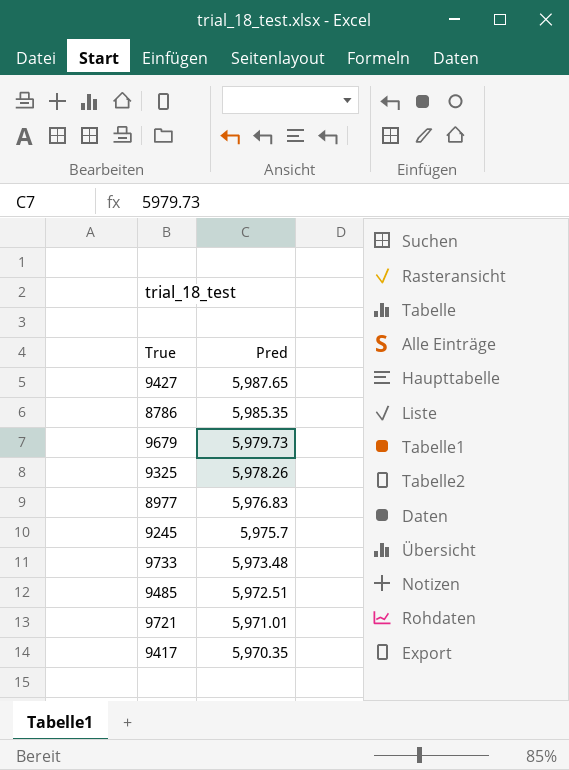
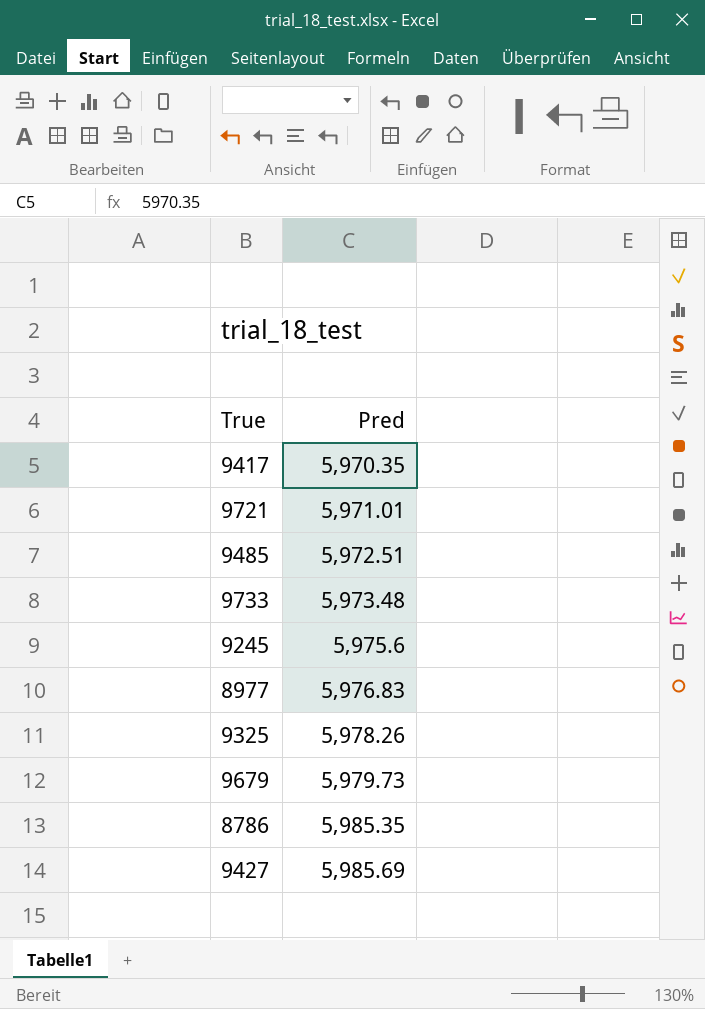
row order: Pred descending -> Pred ascending
9245 | Pred: 5,975.7 -> 5,975.6
9427 | Pred: 5,987.65 -> 5,985.69

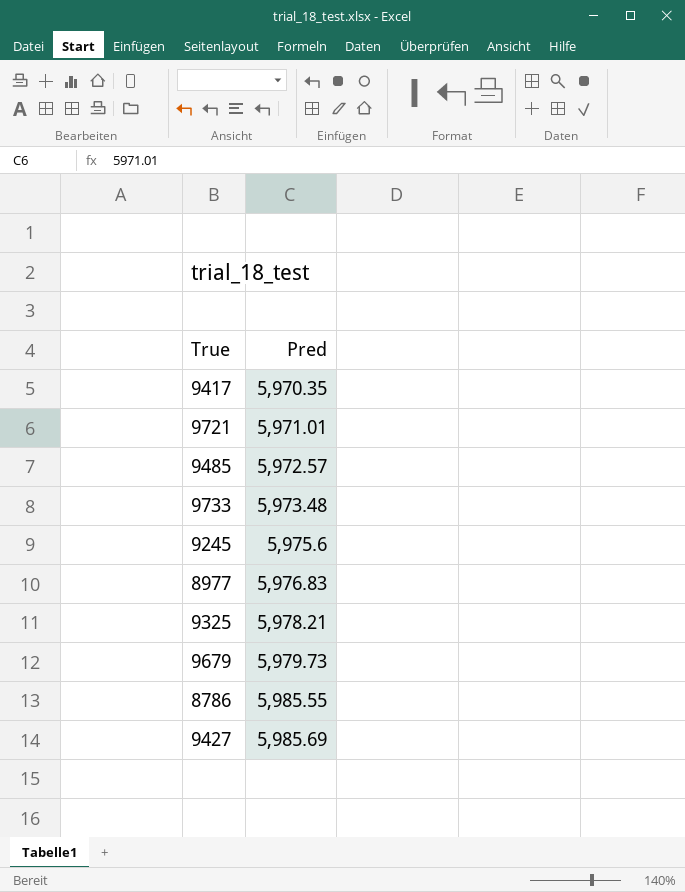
9485 | Pred: 5,972.51 -> 5,972.57
9325 | Pred: 5,978.26 -> 5,978.21
8786 | Pred: 5,985.35 -> 5,985.55

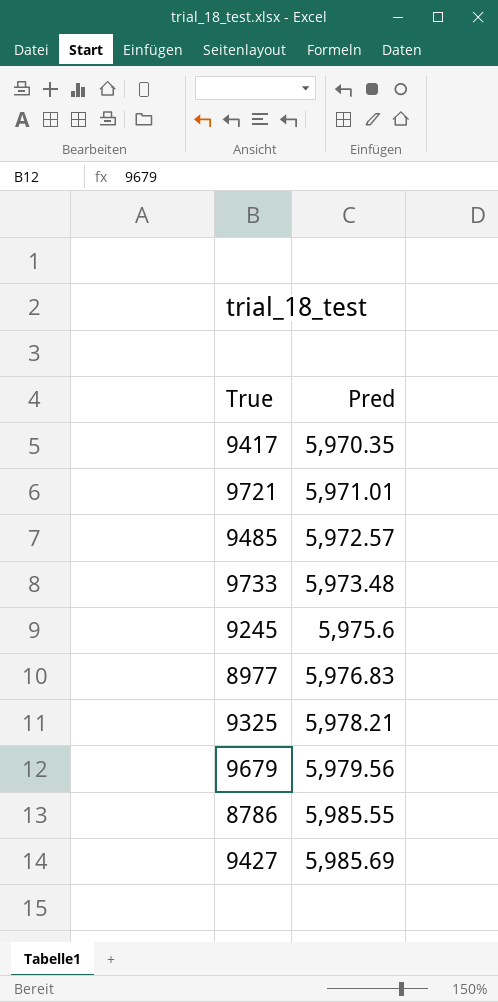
9679 | Pred: 5,979.73 -> 5,979.56

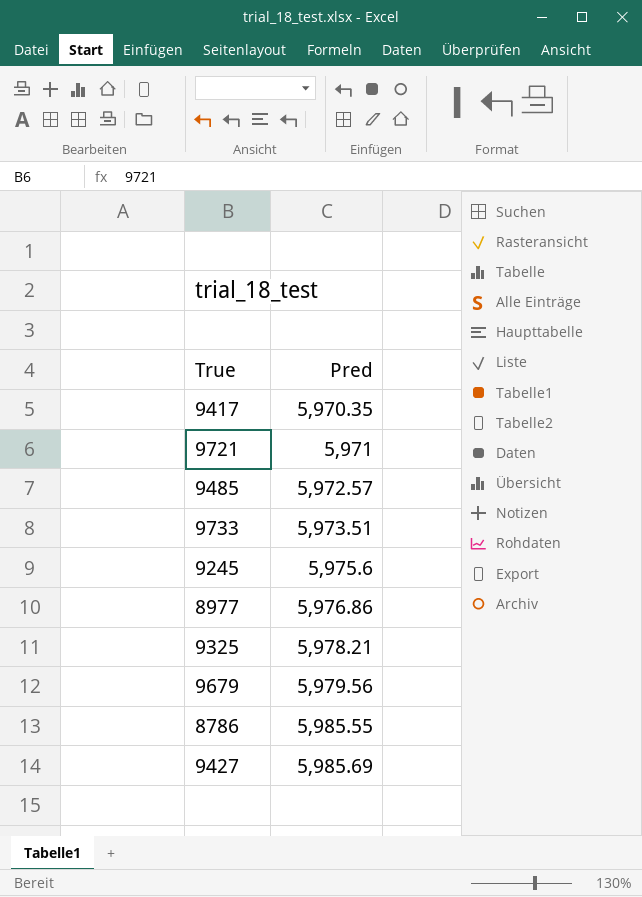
9721 | Pred: 5,971.01 -> 5,971
9733 | Pred: 5,973.48 -> 5,973.51
8977 | Pred: 5,976.83 -> 5,976.86

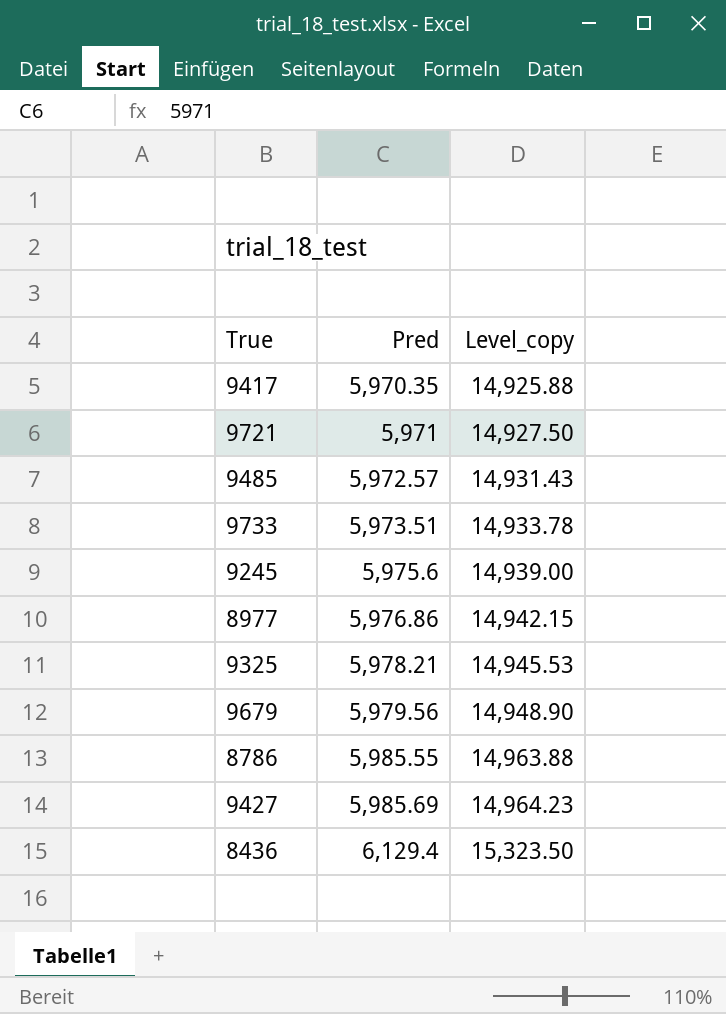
column Level_copy | formula: none -> [Pred] * 2.5
row 8436: none -> 6,129.4 | 15,323.50

